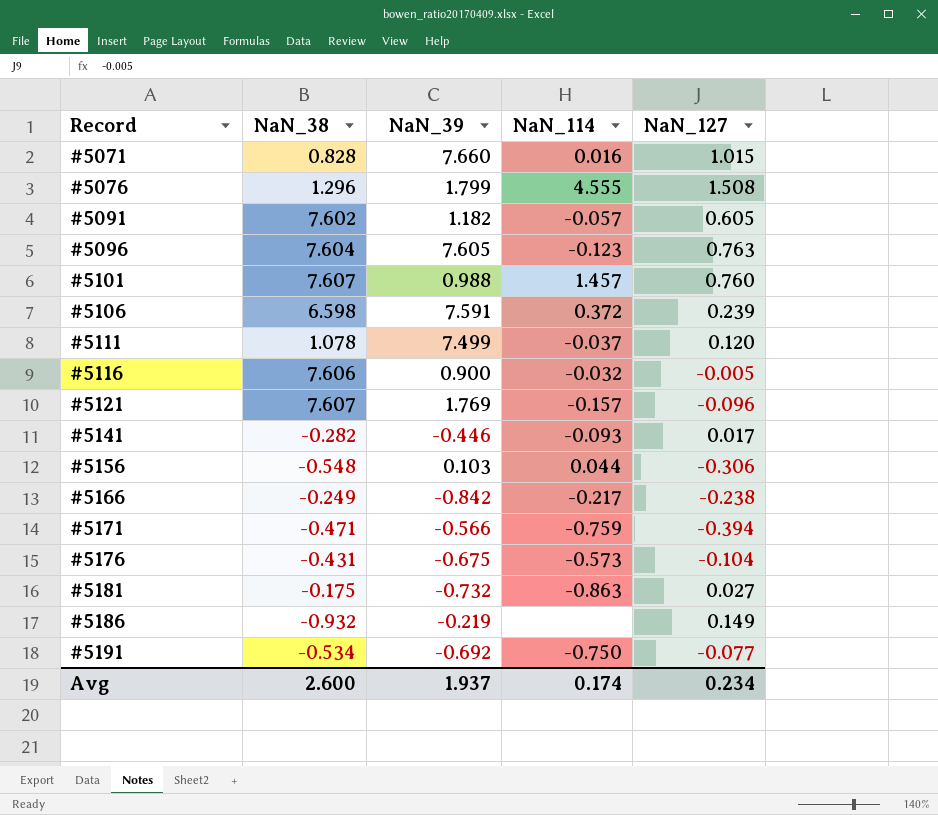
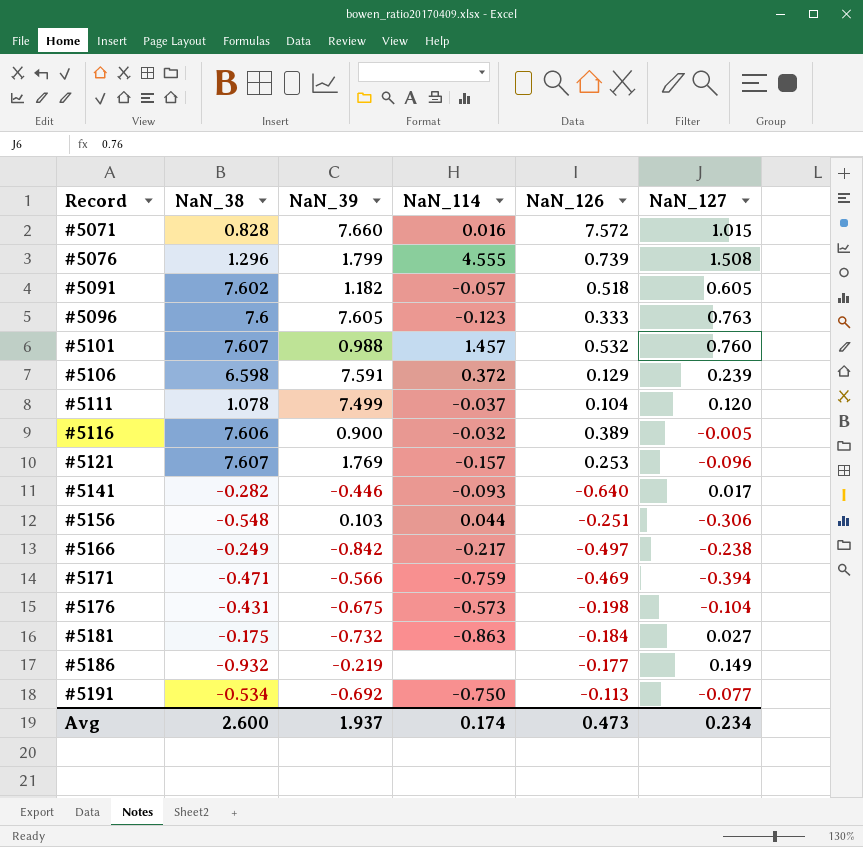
column NaN_126 | position: none -> 5
#5096 | NaN_38: 7.604 -> 7.6

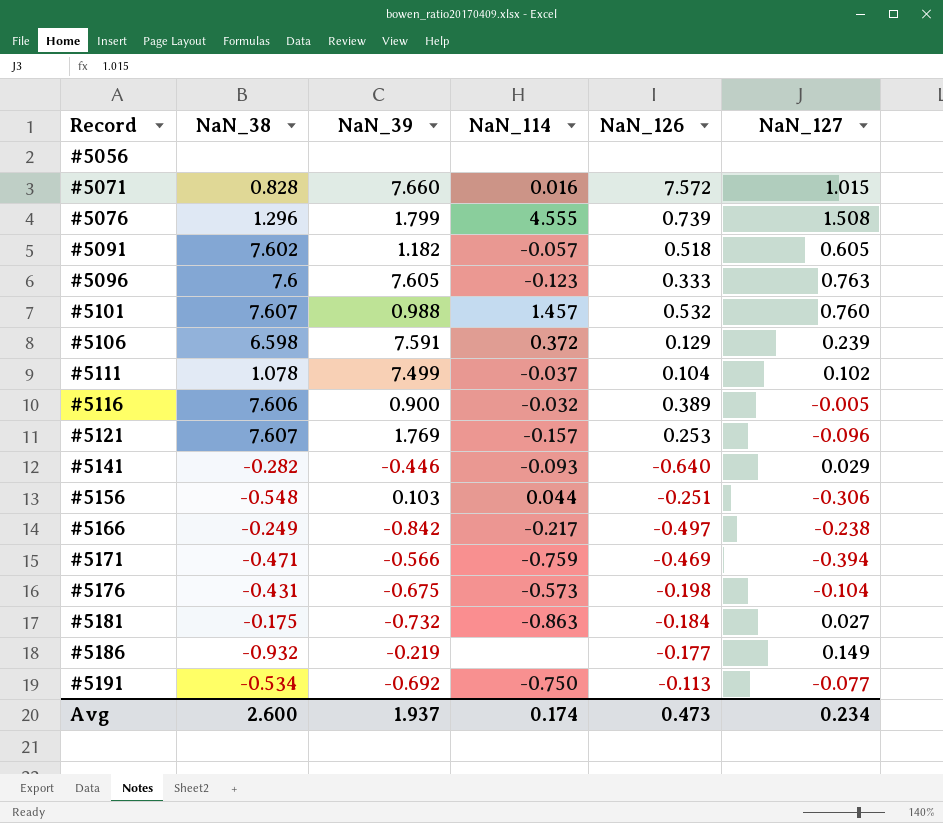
row #5056: none -> none | none | none | none | none
#5111 | NaN_127: 0.120 -> 0.102
#5141 | NaN_127: 0.017 -> 0.029

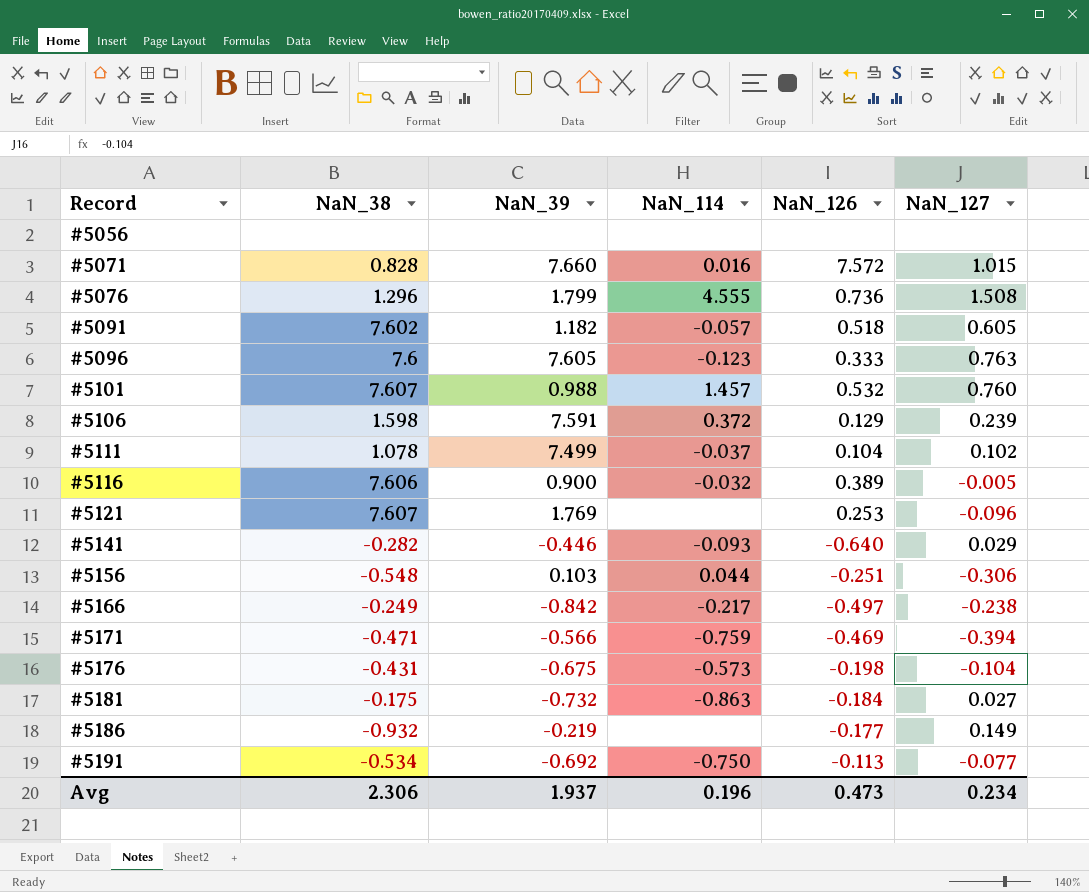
#5076 | NaN_126: 0.739 -> 0.736
#5106 | NaN_38: 6.598 -> 1.598
#5121 | NaN_114: -0.157 -> none
Avg | NaN_38: 2.600 -> 2.306
Avg | NaN_114: 0.174 -> 0.196

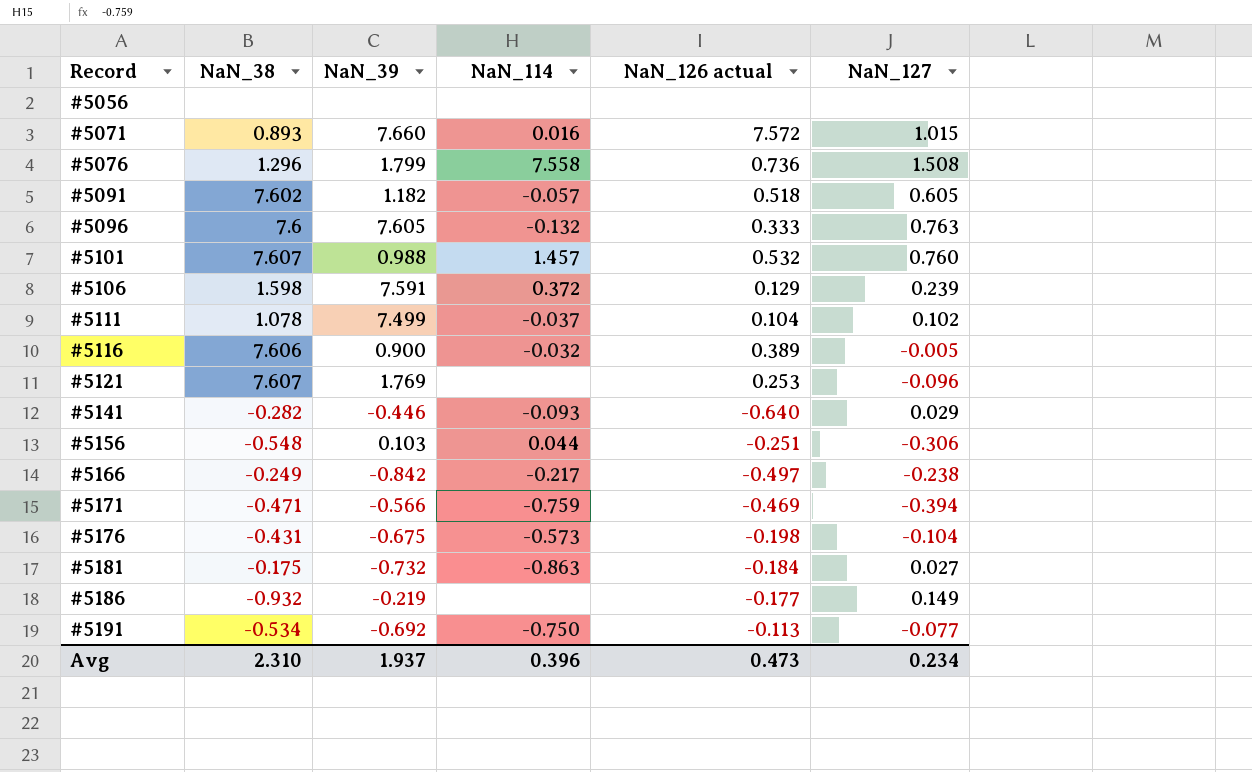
column name: NaN_126 -> NaN_126 actual
#5071 | NaN_38: 0.828 -> 0.893
#5076 | NaN_114: 4.555 -> 7.558
#5096 | NaN_114: -0.123 -> -0.132
Avg | NaN_38: 2.306 -> 2.310
Avg | NaN_114: 0.196 -> 0.396

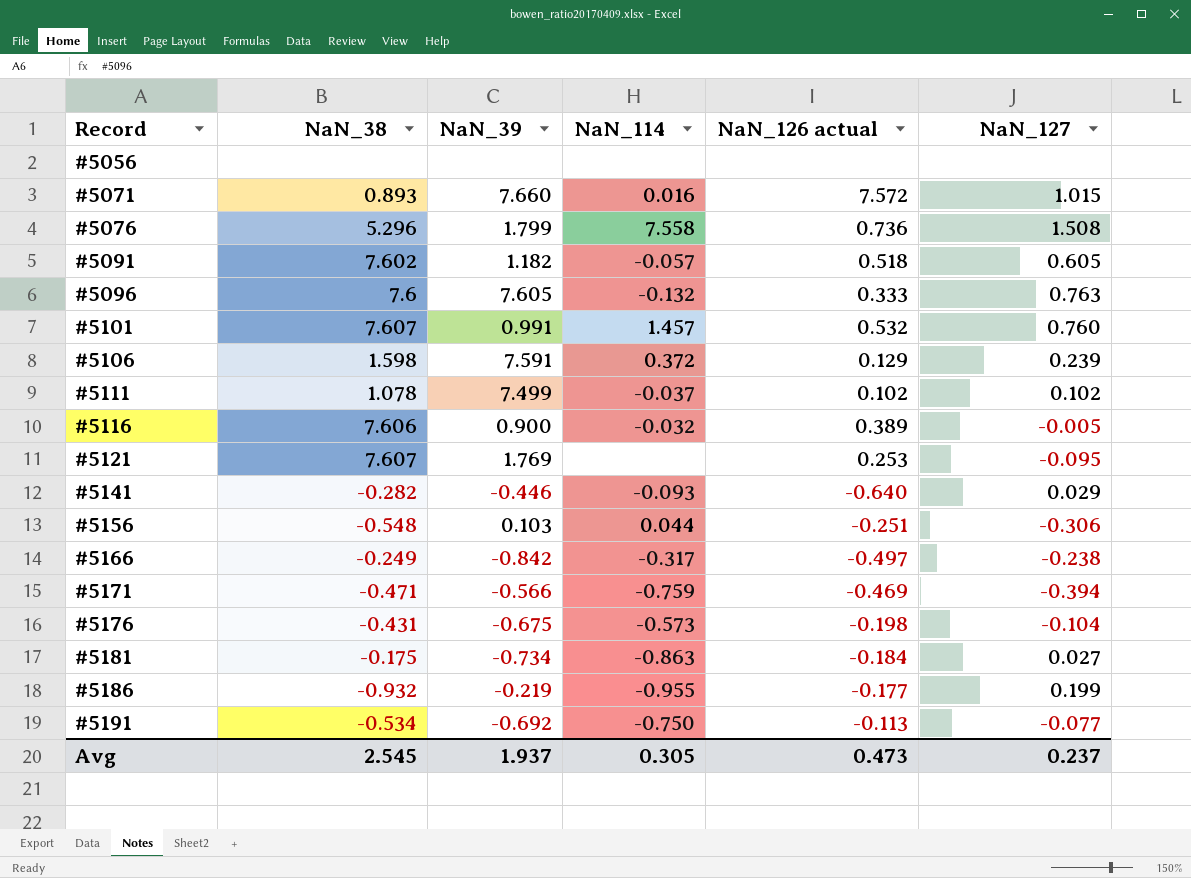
#5076 | NaN_38: 1.296 -> 5.296
#5101 | NaN_39: 0.988 -> 0.991
#5111 | NaN_126 actual: 0.104 -> 0.102
#5121 | NaN_127: -0.096 -> -0.095
#5166 | NaN_114: -0.217 -> -0.317
#5181 | NaN_39: -0.732 -> -0.734
#5186 | NaN_114: none -> -0.955
#5186 | NaN_127: 0.149 -> 0.199
Avg | NaN_38: 2.310 -> 2.545
Avg | NaN_114: 0.396 -> 0.305
Avg | NaN_127: 0.234 -> 0.237

